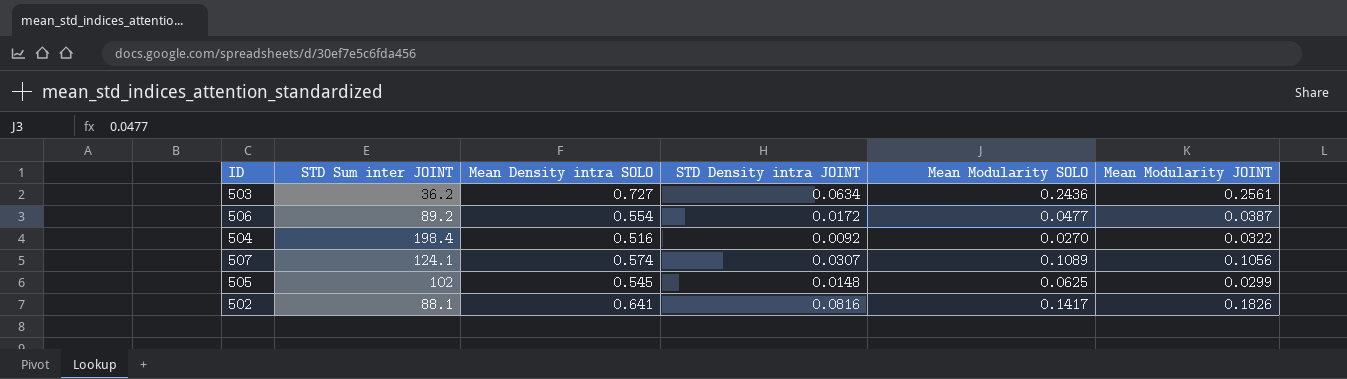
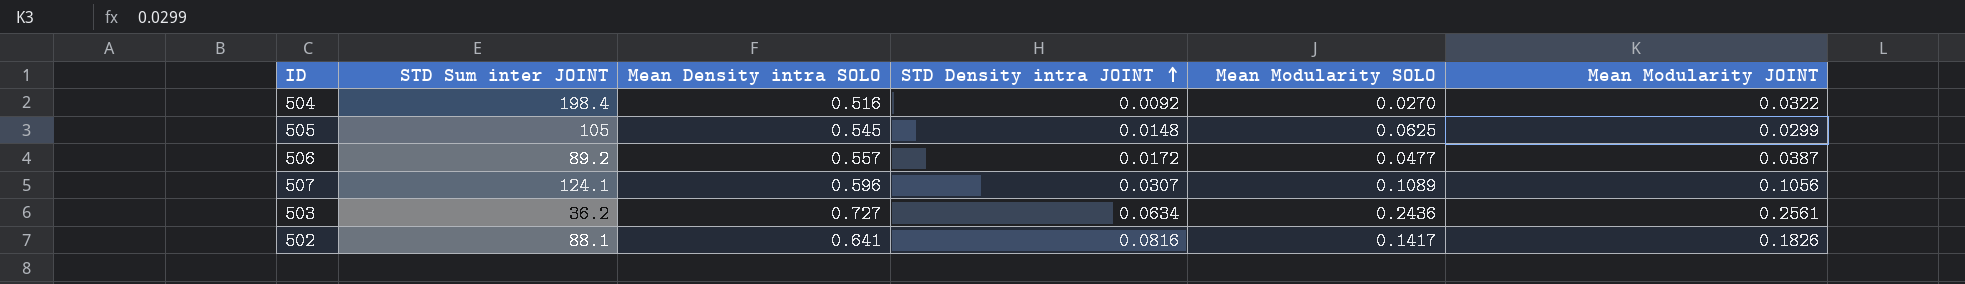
row order: none -> STD Density intra JOINT ascending
505 | STD Sum inter JOINT: 102 -> 105
506 | Mean Density intra SOLO: 0.554 -> 0.557
507 | Mean Density intra SOLO: 0.574 -> 0.596

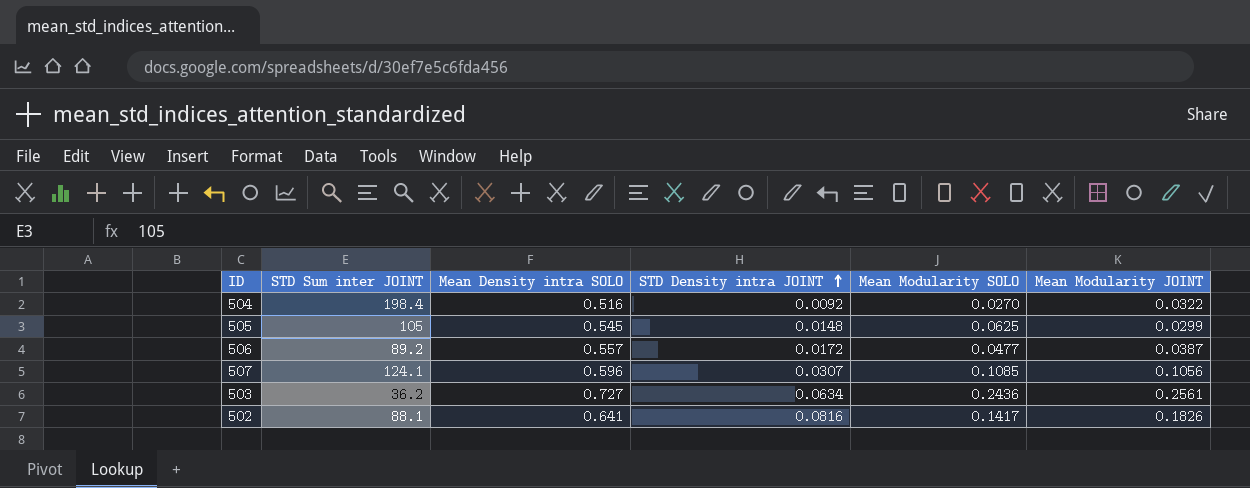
507 | Mean Modularity SOLO: 0.1089 -> 0.1085

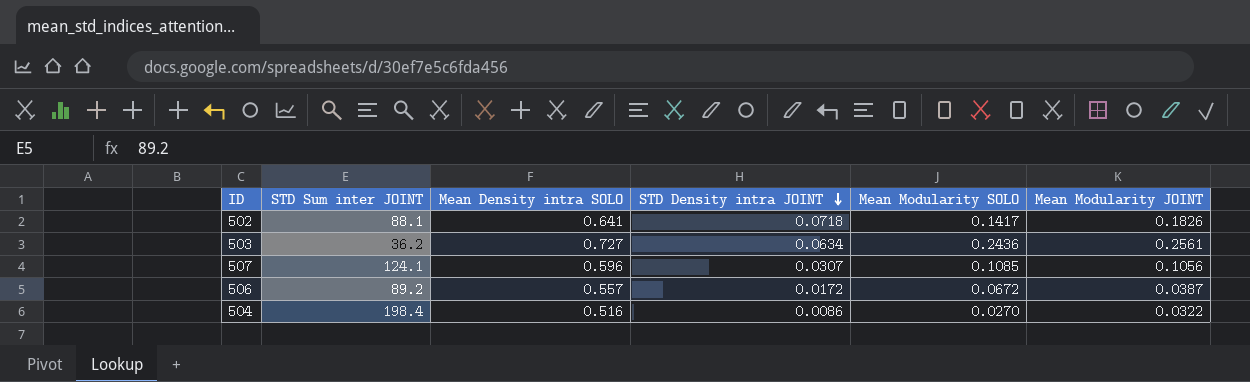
row order: STD Density intra JOINT ascending -> STD Density intra JOINT descending
row 505: 105 | 0.545 | 0.0148 | 0.0625 | 0.0299 -> none
502 | STD Density intra JOINT: 0.0816 -> 0.0718
506 | Mean Modularity SOLO: 0.0477 -> 0.0672
504 | STD Density intra JOINT: 0.0092 -> 0.0086

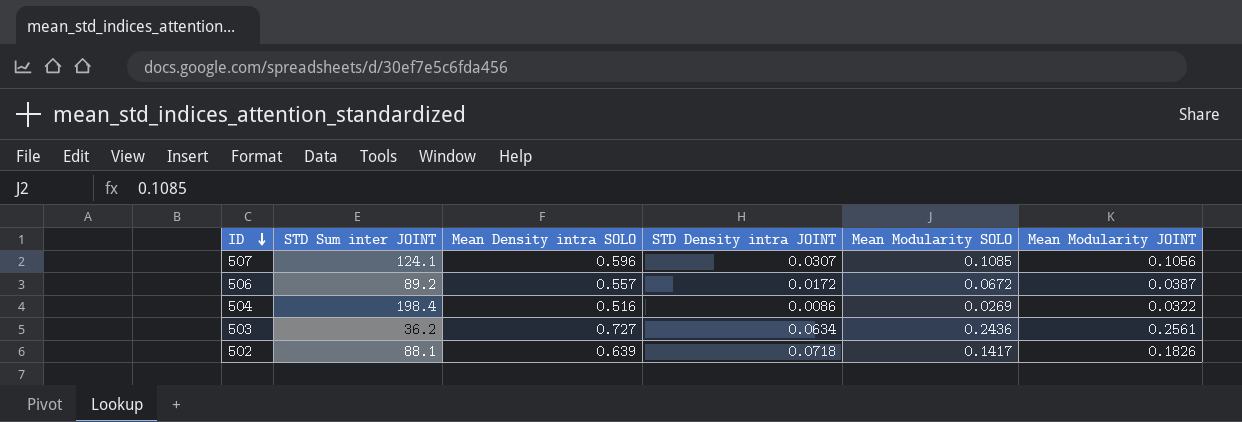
row order: STD Density intra JOINT descending -> ID descending
504 | Mean Modularity SOLO: 0.0270 -> 0.0269
502 | Mean Density intra SOLO: 0.641 -> 0.639

